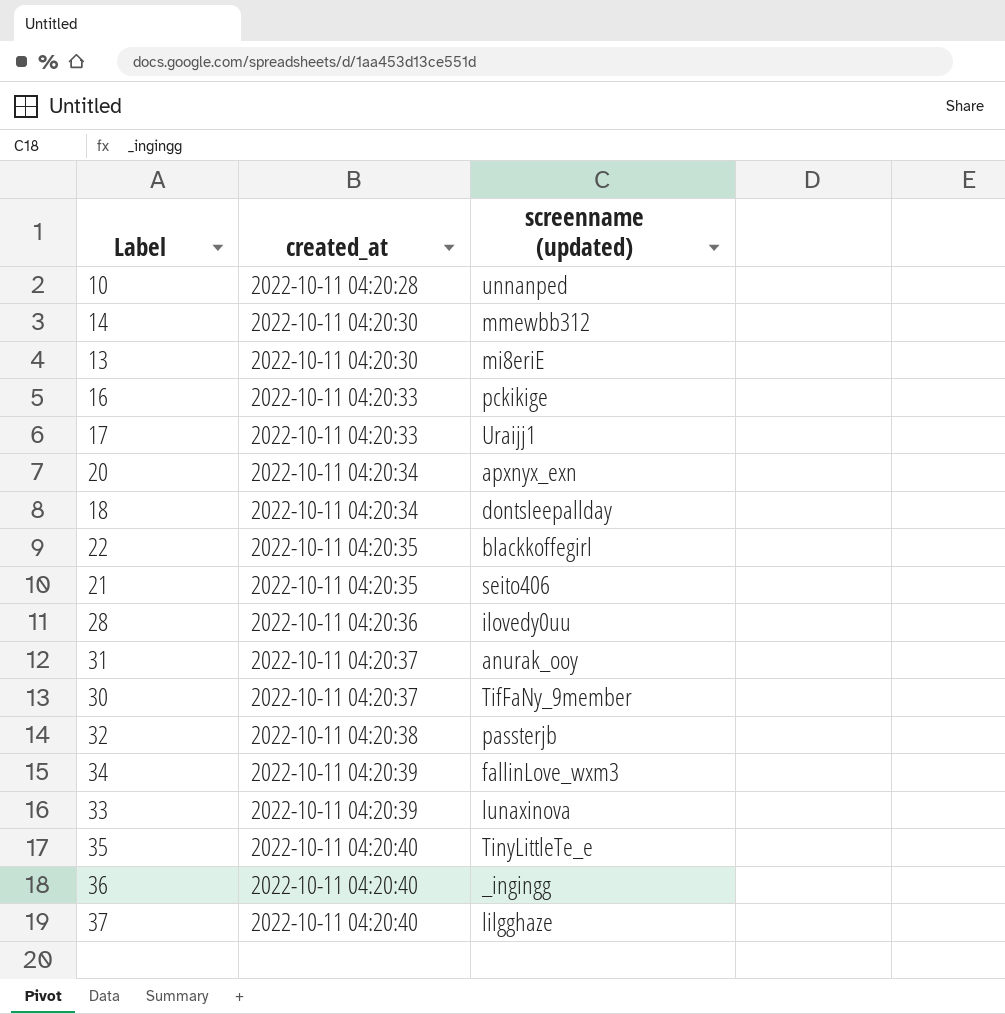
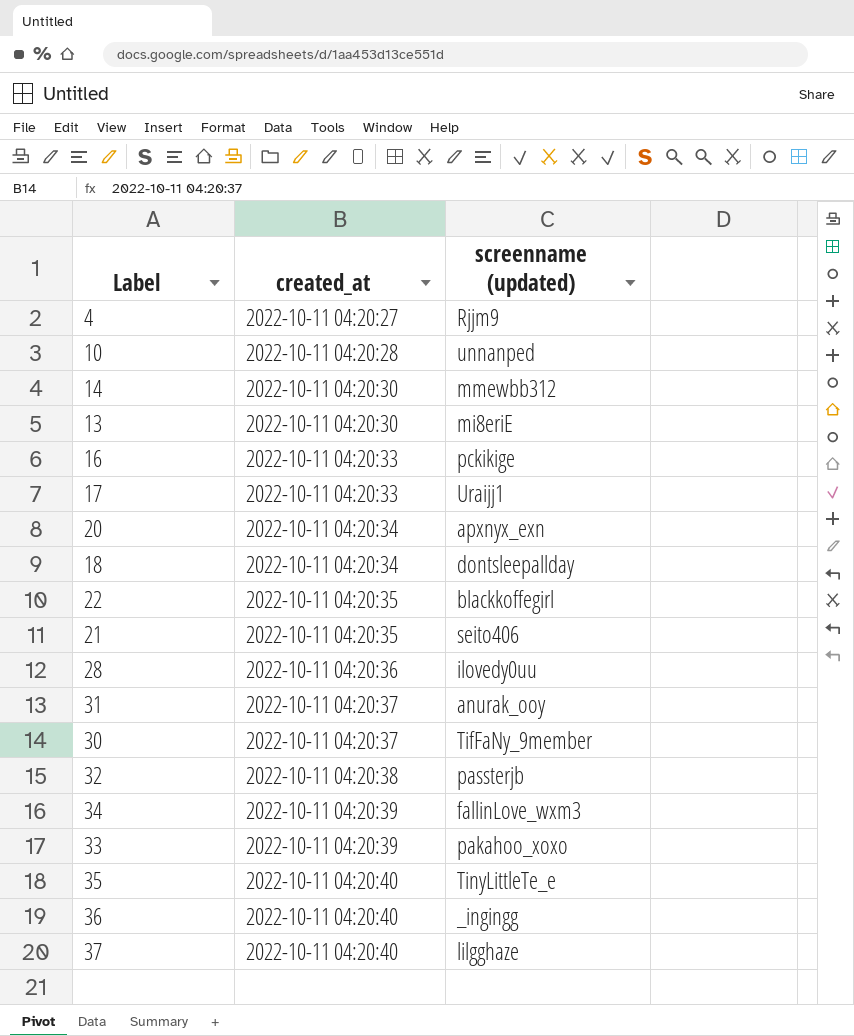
row 4: none -> 2022-10-11 04:20:27 | Rjjm9
33 | screenname (updated): lunaxinova -> pakahoo_xoxo

